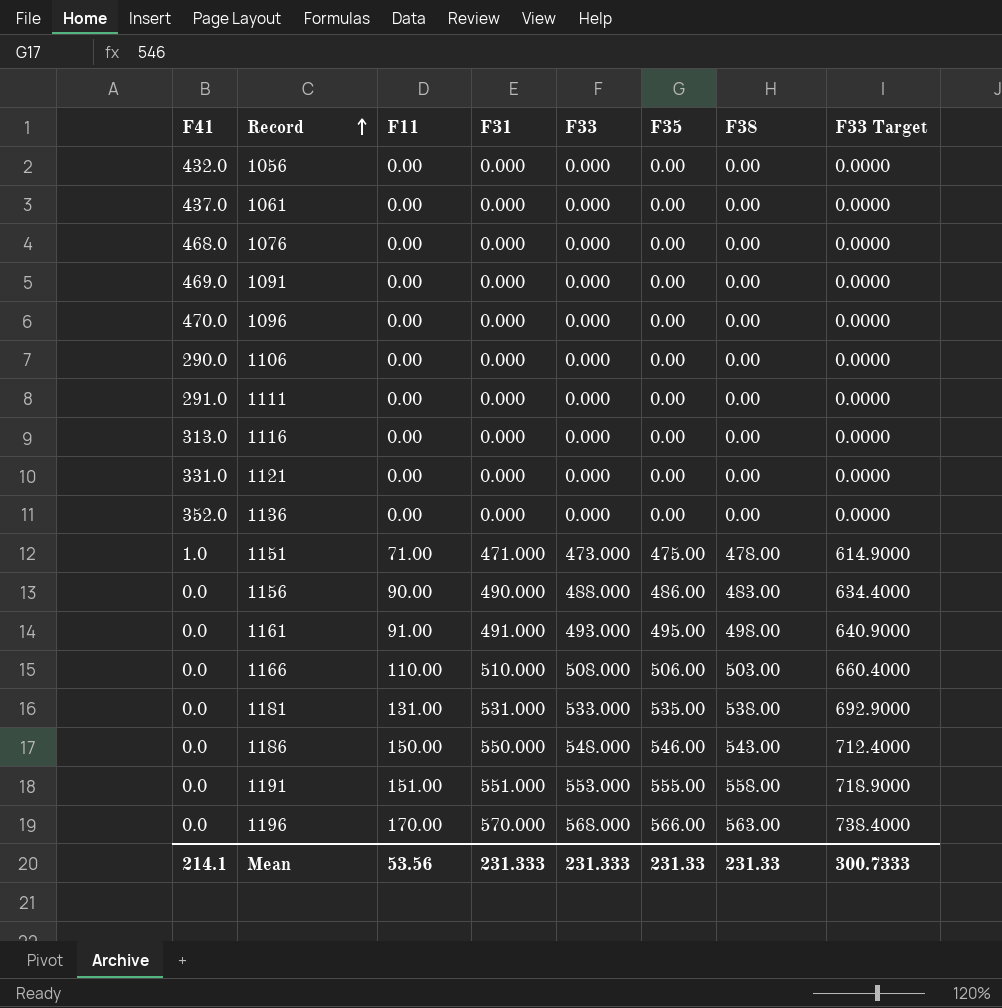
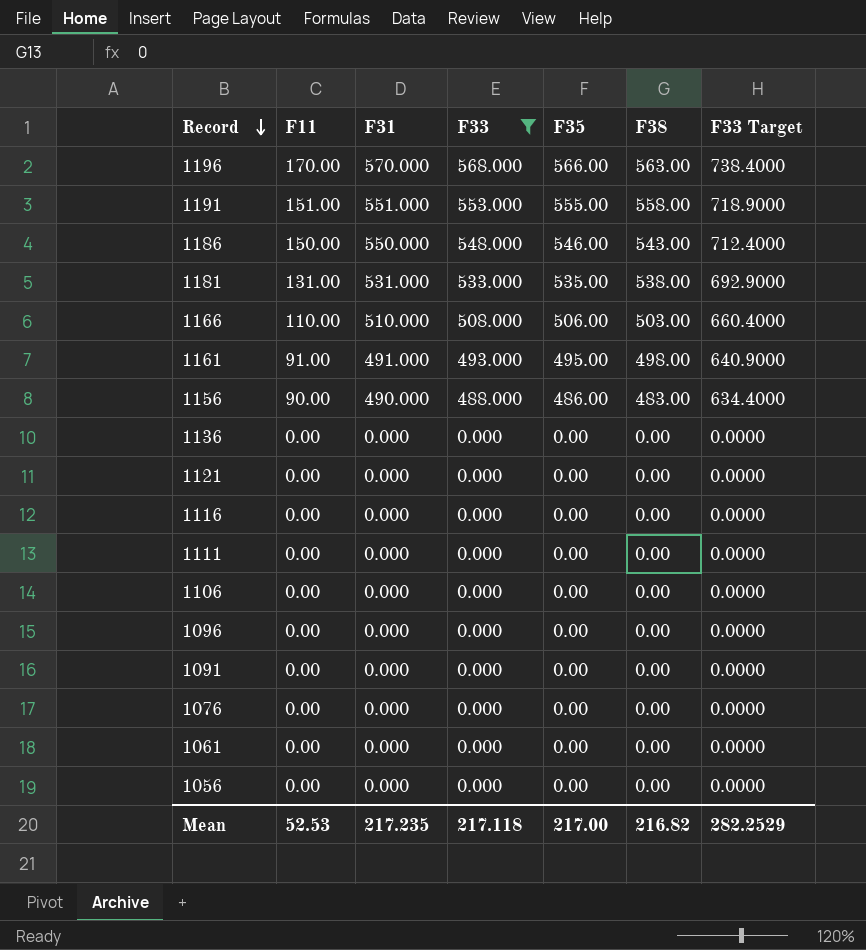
filter: none -> F33 != 473.000
row order: Record ascending -> Record descending
column F41 | position: 1 -> none
Mean | F11: 53.56 -> 52.53
Mean | F31: 231.333 -> 217.235
Mean | F33: 231.333 -> 217.118
Mean | F35: 231.33 -> 217.00
Mean | F38: 231.33 -> 216.82
Mean | F33 Target: 300.7333 -> 282.2529

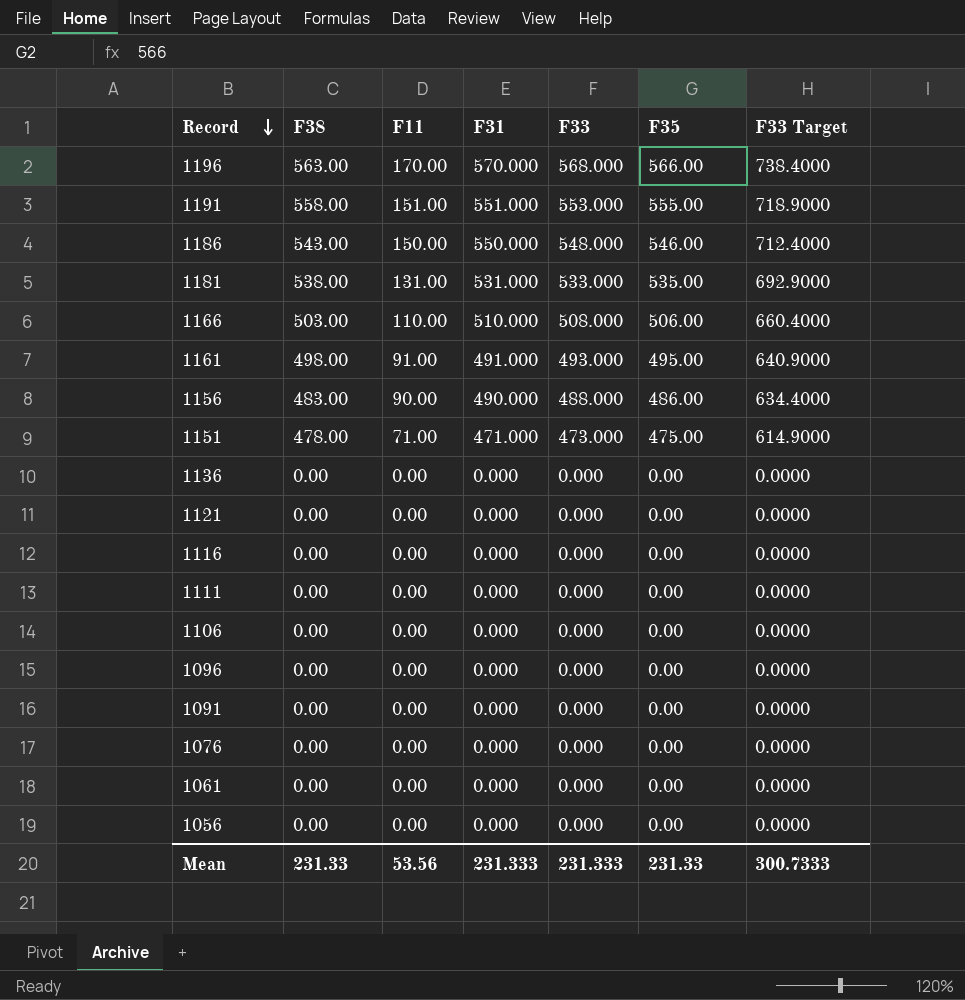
filter: F33 != 473.000 -> none
column F38 | position: 6 -> 2
Mean | F38: 216.82 -> 231.33
Mean | F11: 52.53 -> 53.56
Mean | F31: 217.235 -> 231.333
Mean | F33: 217.118 -> 231.333
Mean | F35: 217.00 -> 231.33
Mean | F33 Target: 282.2529 -> 300.7333

